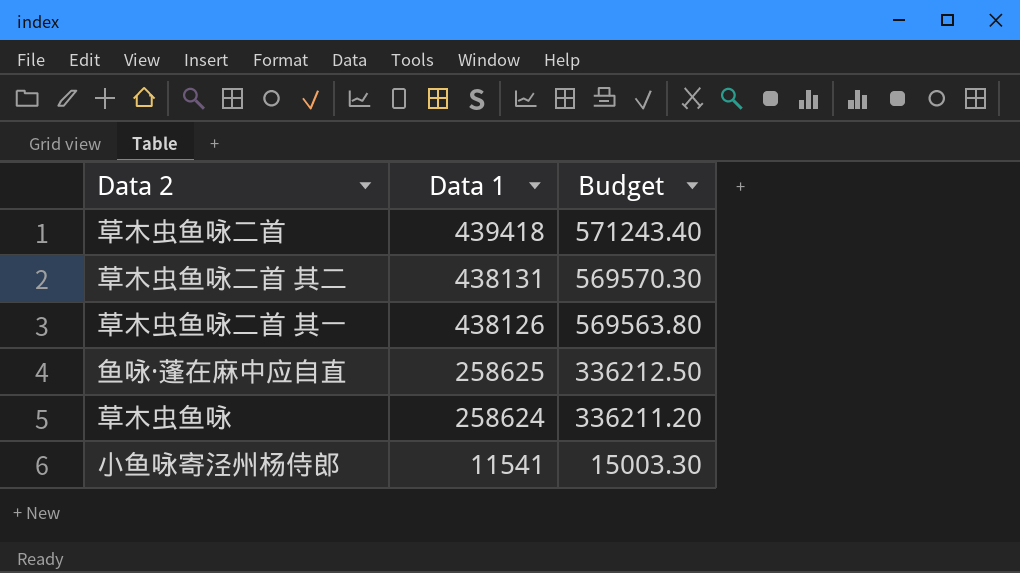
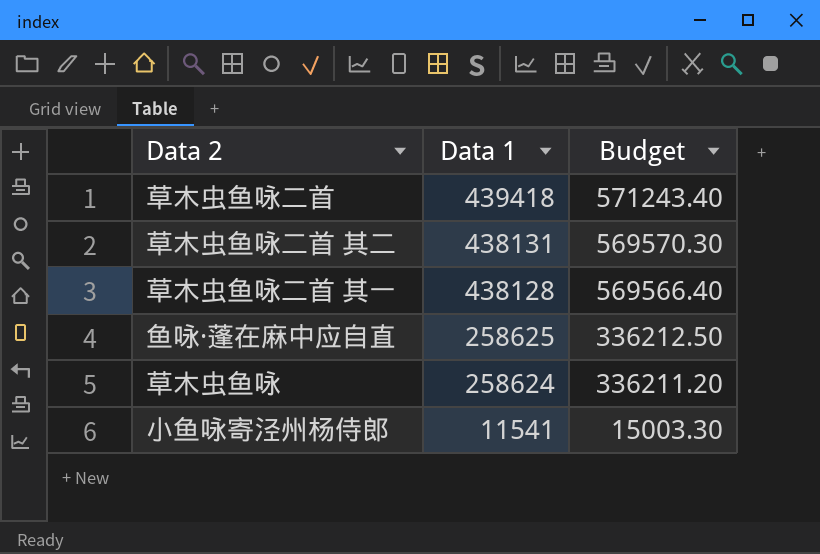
草木虫鱼咏二首 其一 | Data 1: 438126 -> 438128
草木虫鱼咏二首 其一 | Budget: 569563.80 -> 569566.40

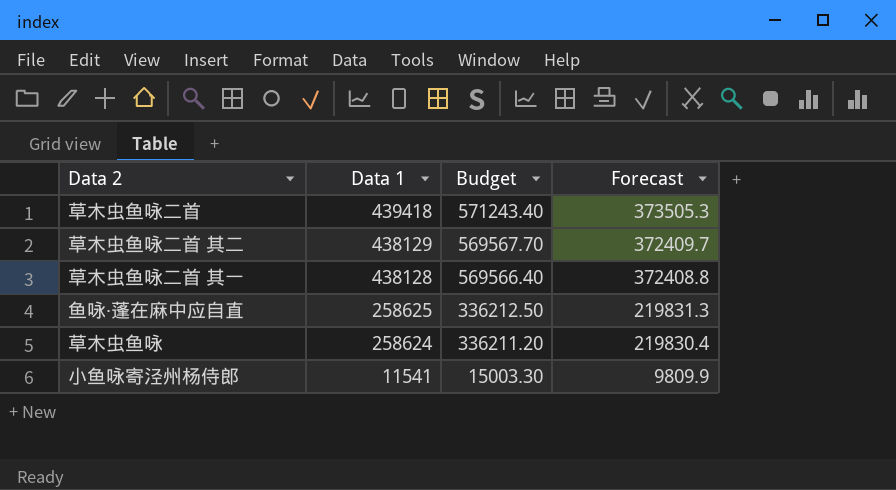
column Forecast | formula: none -> [Data 1] * 0.85
草木虫鱼咏二首 其二 | Data 1: 438131 -> 438129
草木虫鱼咏二首 其二 | Budget: 569570.30 -> 569567.70

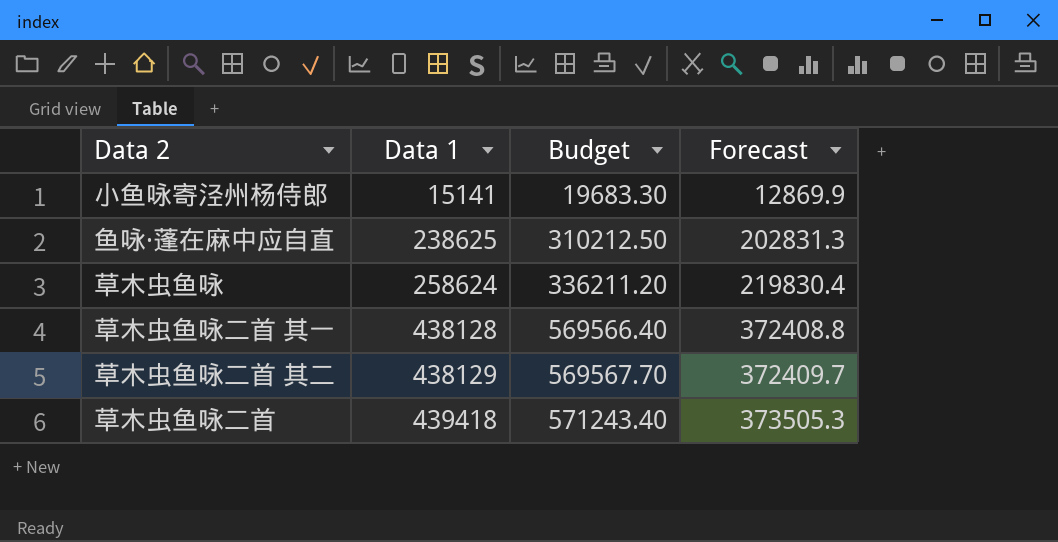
row order: Data 1 descending -> Data 1 ascending
小鱼咏寄泾州杨侍郎 | Data 1: 11541 -> 15141
小鱼咏寄泾州杨侍郎 | Budget: 15003.30 -> 19683.30
小鱼咏寄泾州杨侍郎 | Forecast: 9809.9 -> 12869.9
鱼咏·蓬在麻中应自直 | Data 1: 258625 -> 238625
鱼咏·蓬在麻中应自直 | Budget: 336212.50 -> 310212.50
鱼咏·蓬在麻中应自直 | Forecast: 219831.3 -> 202831.3

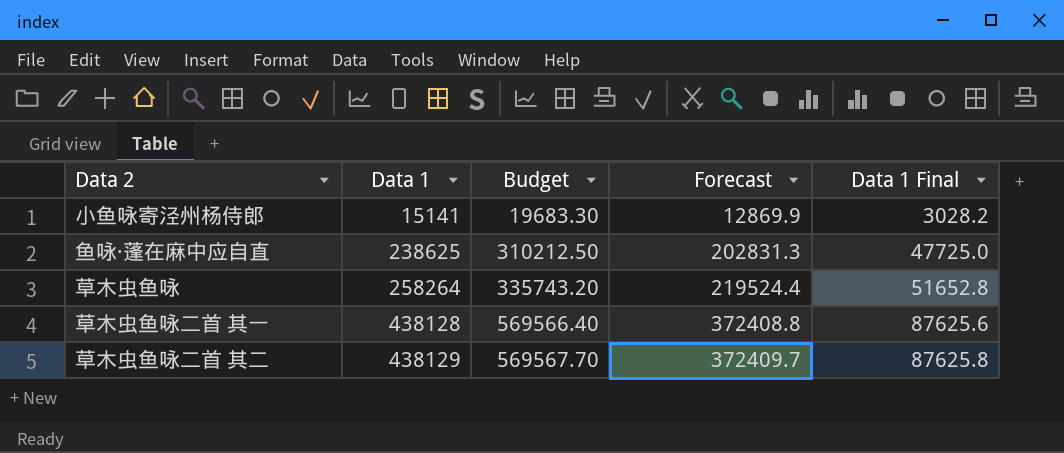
column Data 1 Final | formula: none -> [Data 1] * 0.2
row 草木虫鱼咏二首: 439418 | 571243.40 | 373505.3 -> none
草木虫鱼咏 | Data 1: 258624 -> 258264
草木虫鱼咏 | Budget: 336211.20 -> 335743.20
草木虫鱼咏 | Forecast: 219830.4 -> 219524.4

